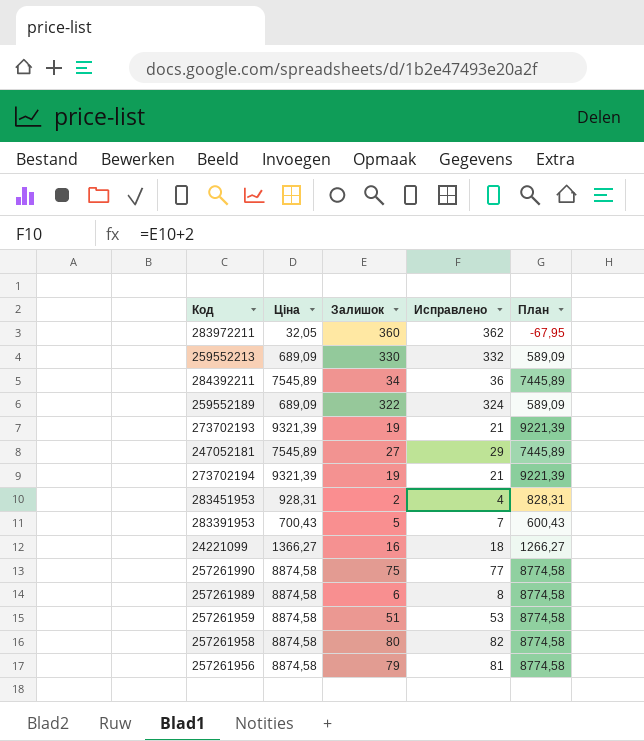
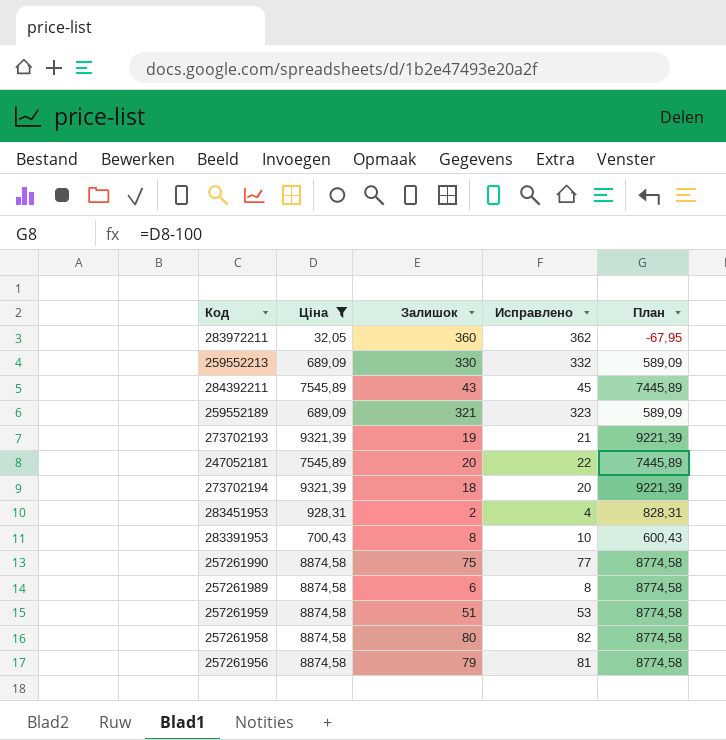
filter: none -> Ціна != 1366,27
284392211 | Залишок: 34 -> 43
284392211 | Исправлено: 36 -> 45
259552189 | Залишок: 322 -> 321
259552189 | Исправлено: 324 -> 323
247052181 | Залишок: 27 -> 20
247052181 | Исправлено: 29 -> 22
273702194 | Залишок: 19 -> 18
273702194 | Исправлено: 21 -> 20
283391953 | Залишок: 5 -> 8
283391953 | Исправлено: 7 -> 10

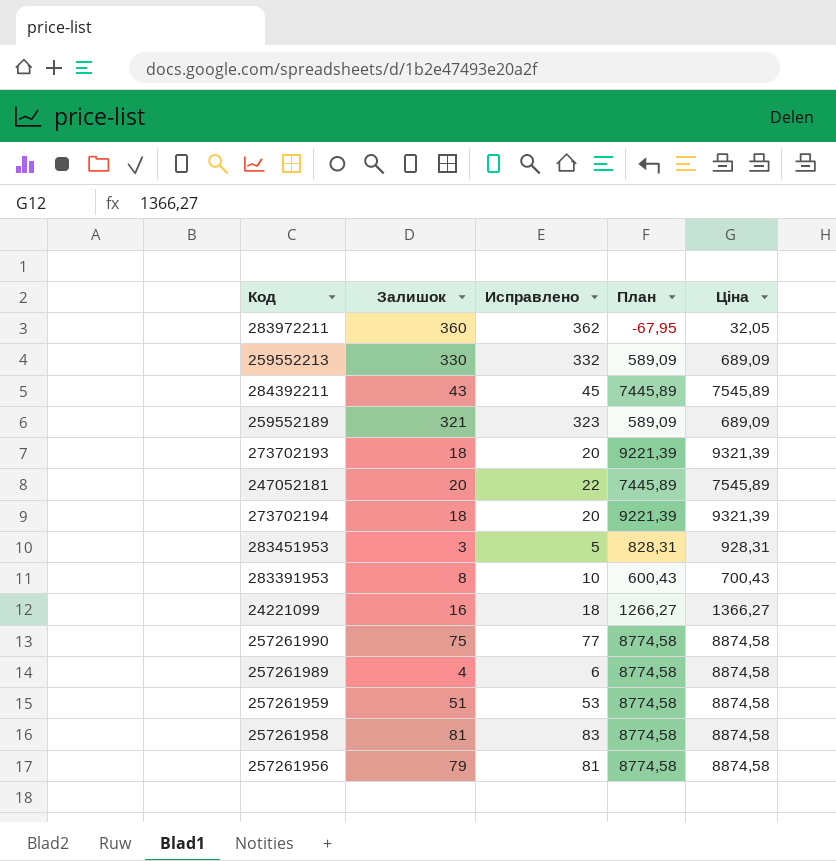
filter: Ціна != 1366,27 -> none
column Ціна | position: 2 -> 5
273702193 | Залишок: 19 -> 18
273702193 | Исправлено: 21 -> 20
283451953 | Залишок: 2 -> 3
283451953 | Исправлено: 4 -> 5
257261989 | Залишок: 6 -> 4
257261989 | Исправлено: 8 -> 6
257261958 | Залишок: 80 -> 81
257261958 | Исправлено: 82 -> 83

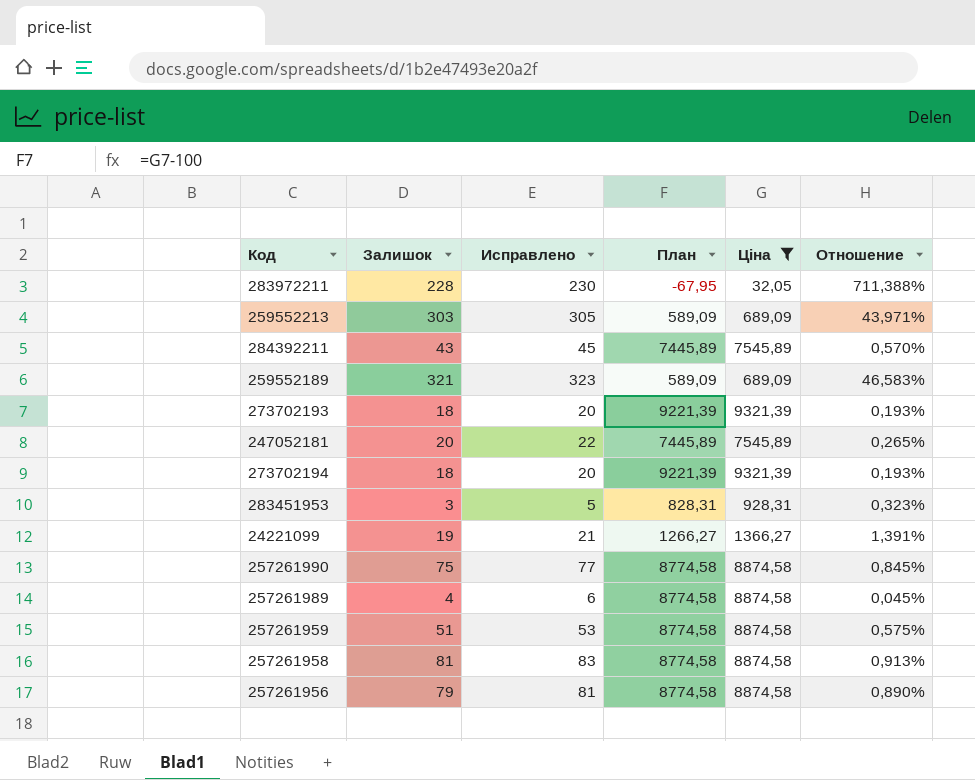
filter: none -> Ціна != 700,43
column Отношение | formula: none -> [Залишок] / [Ціна]
283972211 | Залишок: 360 -> 228
283972211 | Исправлено: 362 -> 230
259552213 | Залишок: 330 -> 303
259552213 | Исправлено: 332 -> 305
24221099 | Залишок: 16 -> 19
24221099 | Исправлено: 18 -> 21

